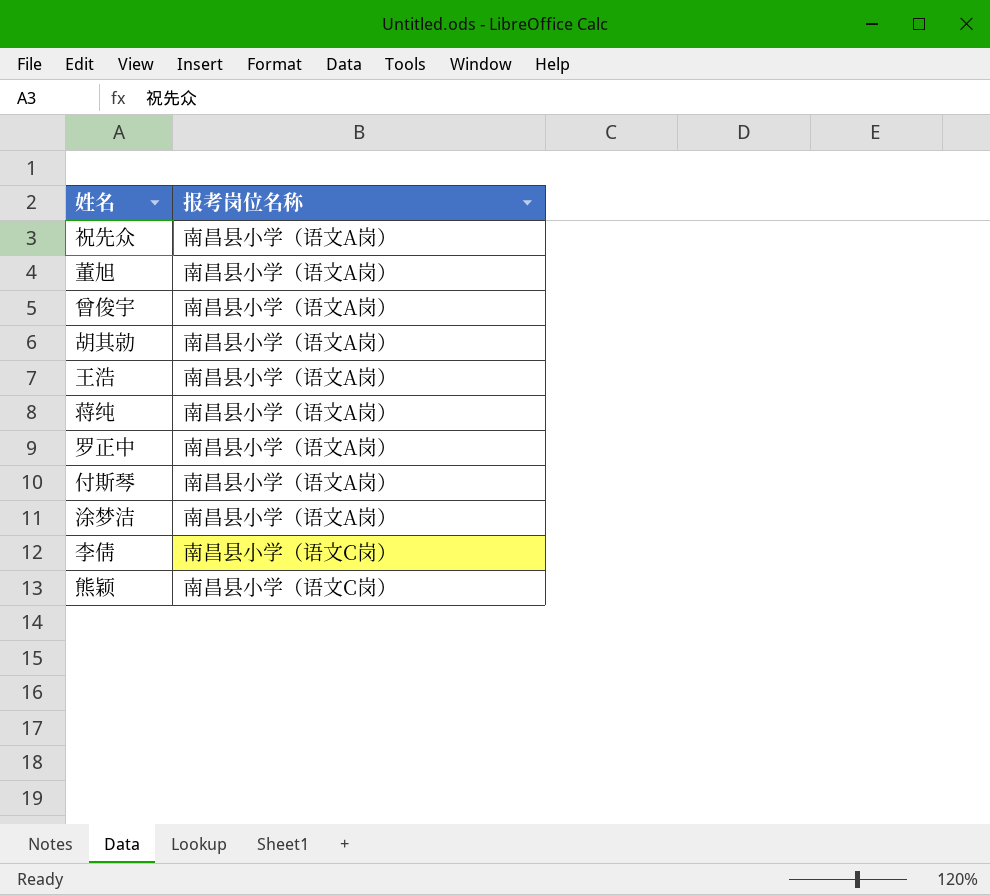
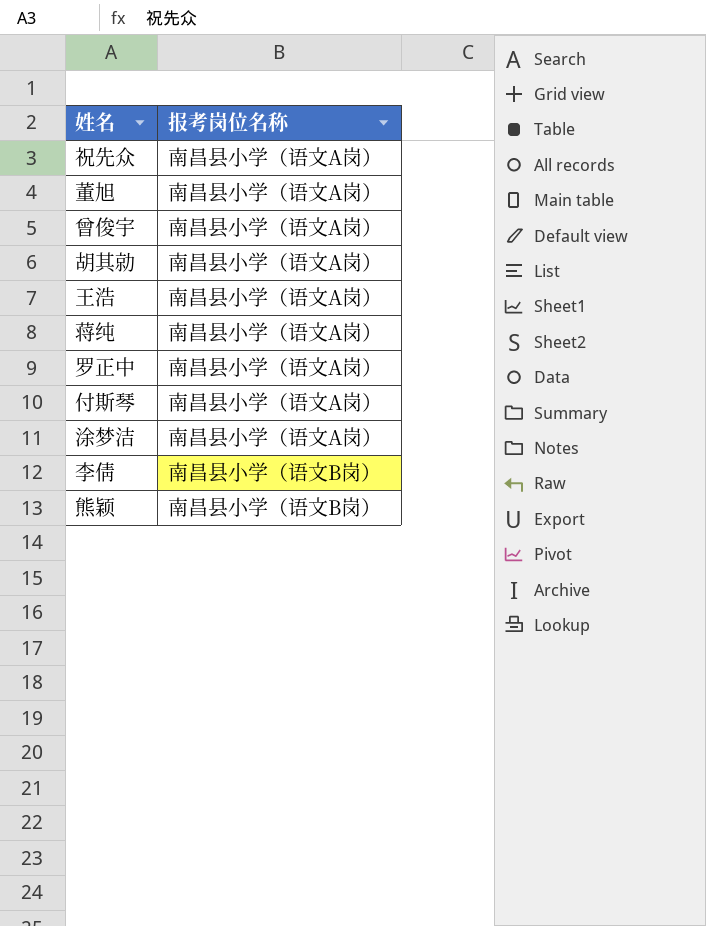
李倩 | 报考岗位名称: 南昌县小学（语文C岗） -> 南昌县小学（语文B岗）
熊颖 | 报考岗位名称: 南昌县小学（语文C岗） -> 南昌县小学（语文B岗）

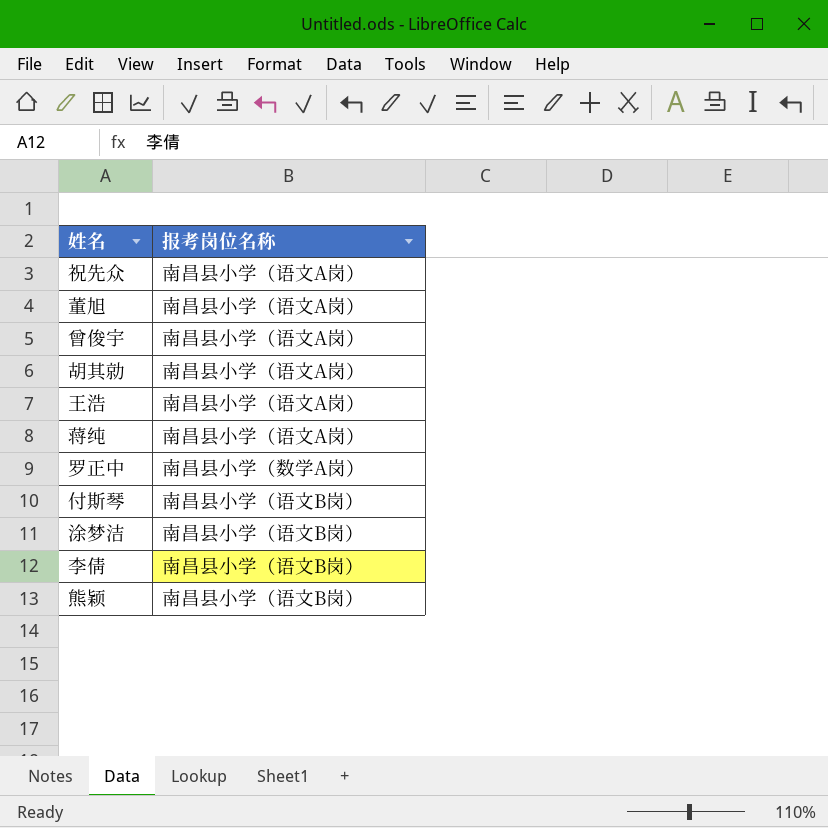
罗正中 | 报考岗位名称: 南昌县小学（语文A岗） -> 南昌县小学（数学A岗）
付斯琴 | 报考岗位名称: 南昌县小学（语文A岗） -> 南昌县小学（语文B岗）
涂梦洁 | 报考岗位名称: 南昌县小学（语文A岗） -> 南昌县小学（语文B岗）

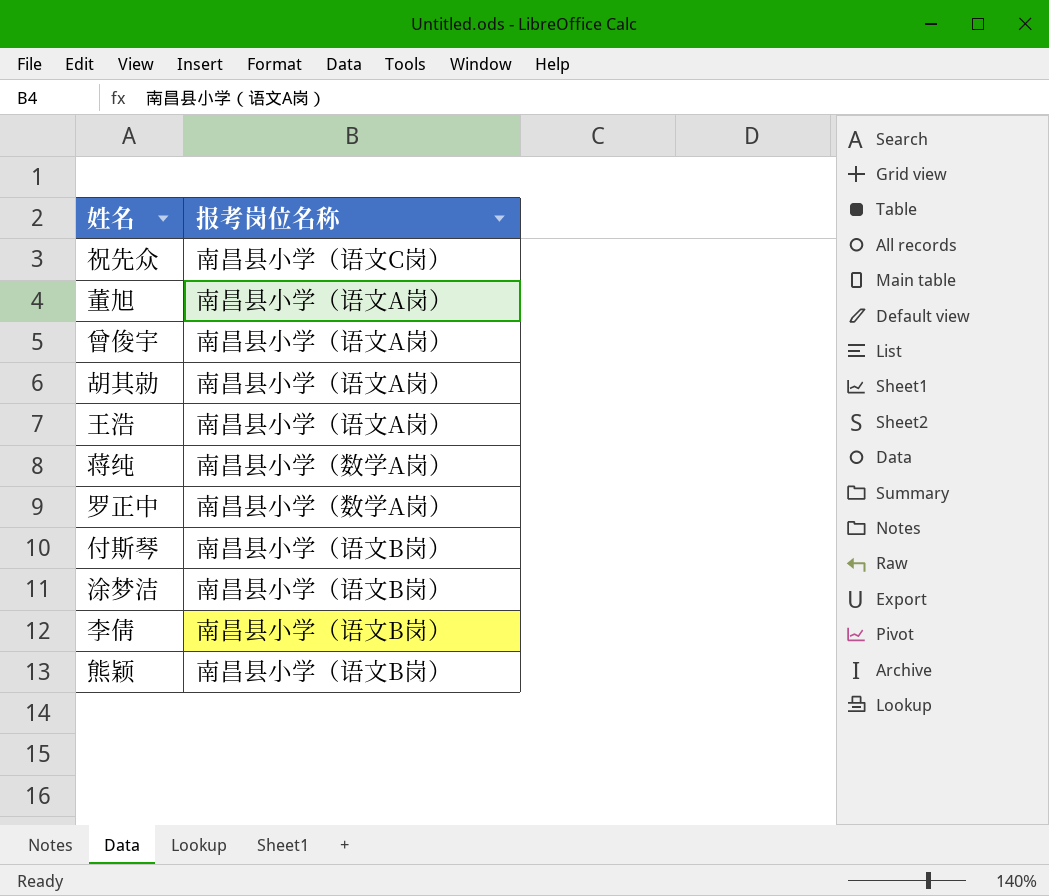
祝先众 | 报考岗位名称: 南昌县小学（语文A岗） -> 南昌县小学（语文C岗）
蒋纯 | 报考岗位名称: 南昌县小学（语文A岗） -> 南昌县小学（数学A岗）

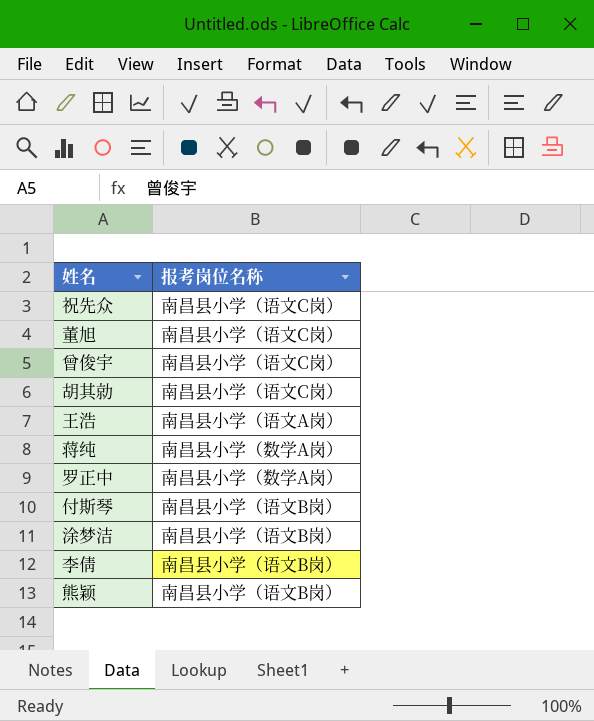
董旭 | 报考岗位名称: 南昌县小学（语文A岗） -> 南昌县小学（语文C岗）
曾俊宇 | 报考岗位名称: 南昌县小学（语文A岗） -> 南昌县小学（语文C岗）
胡其勍 | 报考岗位名称: 南昌县小学（语文A岗） -> 南昌县小学（语文C岗）

